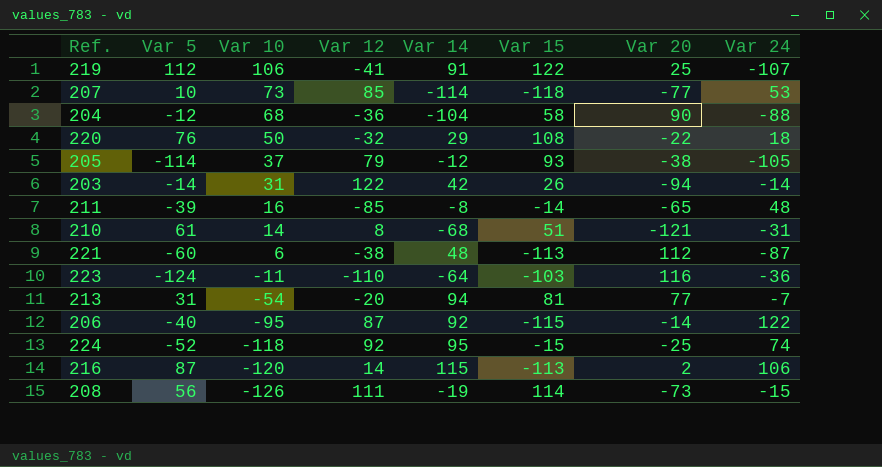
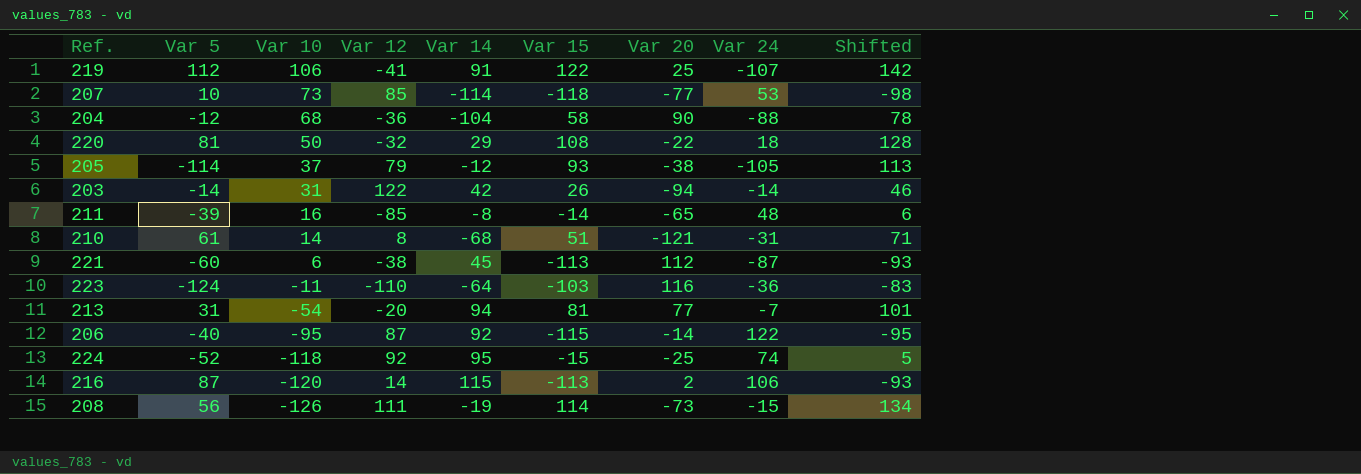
column Shifted | formula: none -> [Var 15] + 20
220 | Var 5: 76 -> 81
221 | Var 14: 48 -> 45

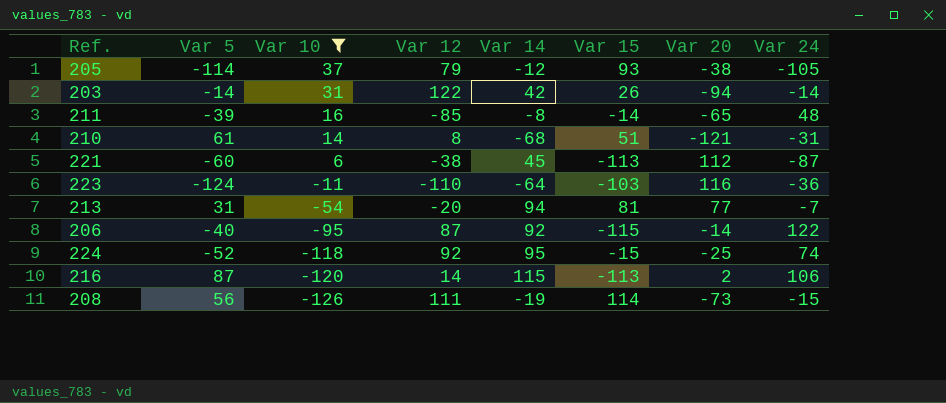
filter: none -> Var 10 <= 37
column Shifted | formula: [Var 15] + 20 -> none

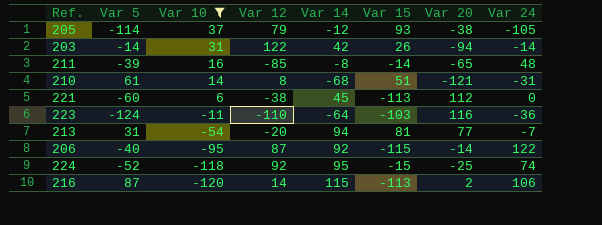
row 208: 56 | -126 | 111 | -19 | 114 | -73 | -15 -> none
221 | Var 24: -87 -> 0

